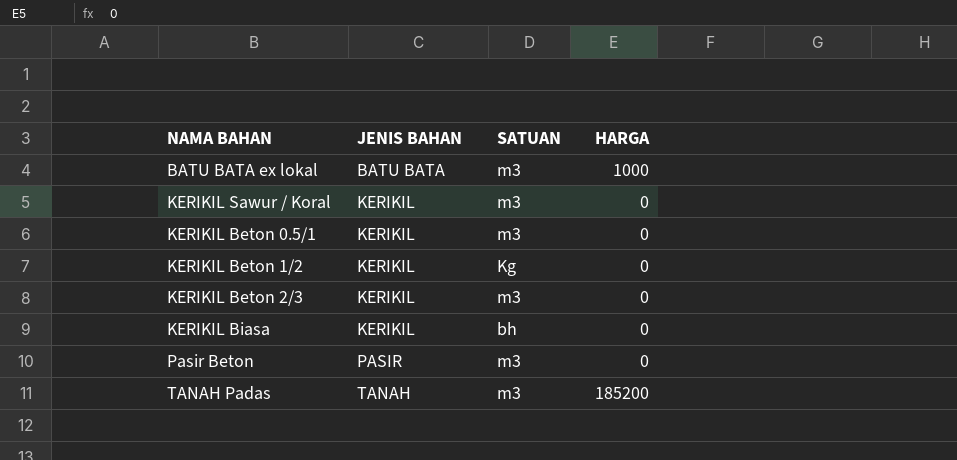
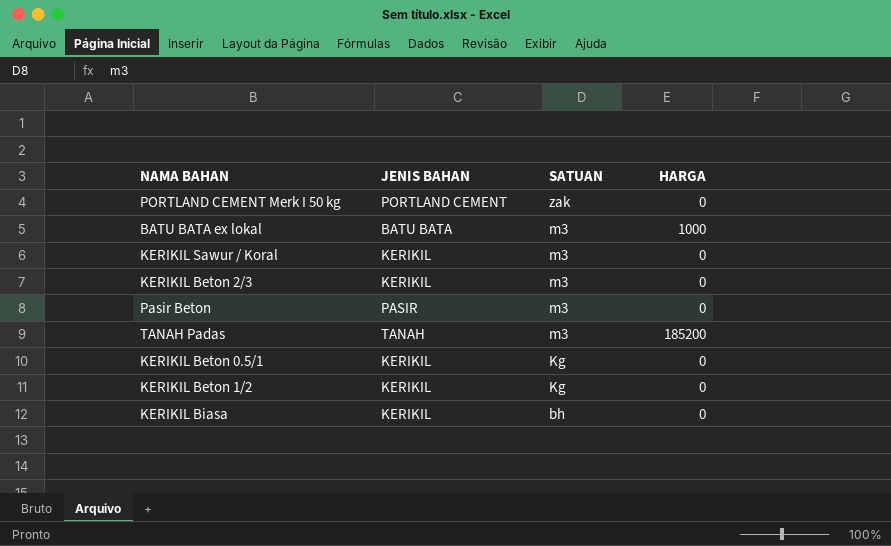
row order: JENIS BAHAN ascending -> SATUAN descending
row PORTLAND CEMENT Merk I 50 kg: none -> PORTLAND CEMENT | zak | 0
KERIKIL Beton 0.5/1 | SATUAN: m3 -> Kg

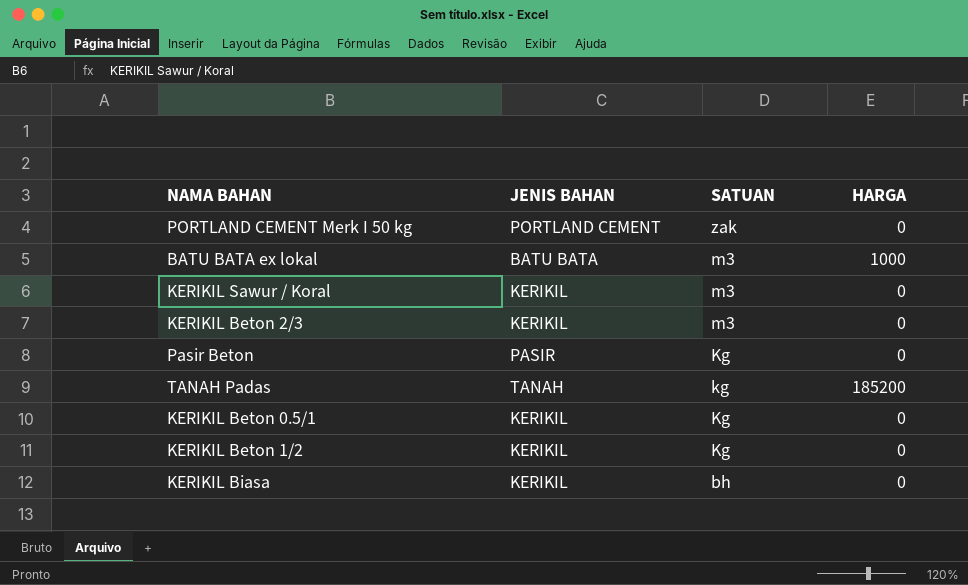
Pasir Beton | SATUAN: m3 -> Kg
TANAH Padas | SATUAN: m3 -> kg

